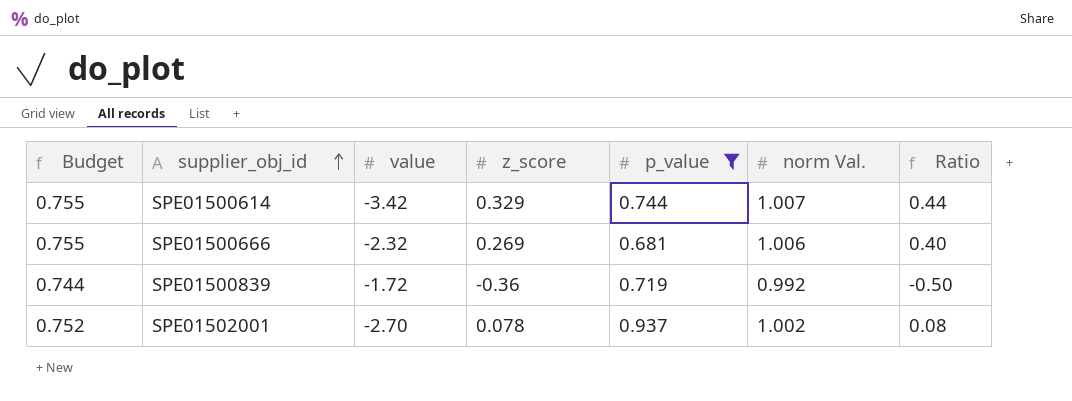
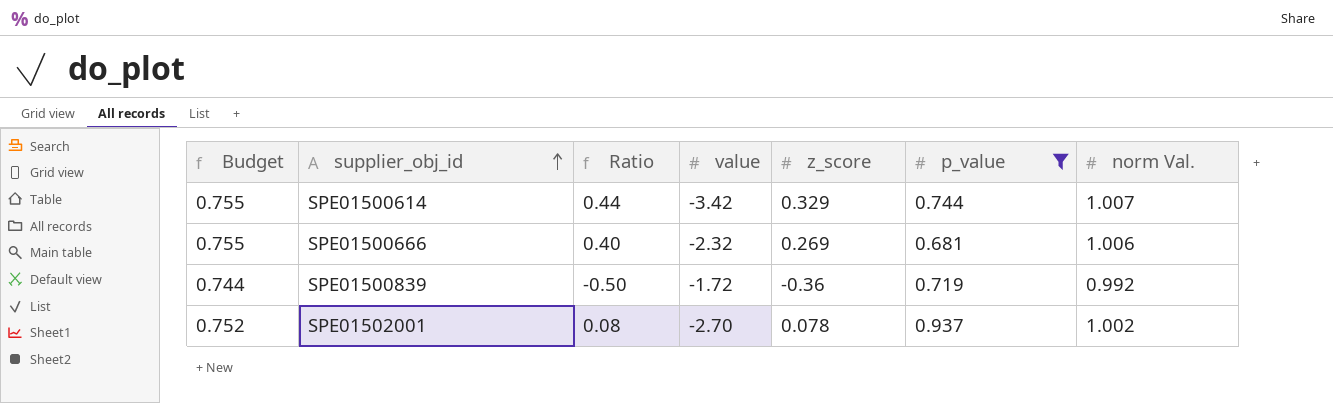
column Ratio | position: 7 -> 3

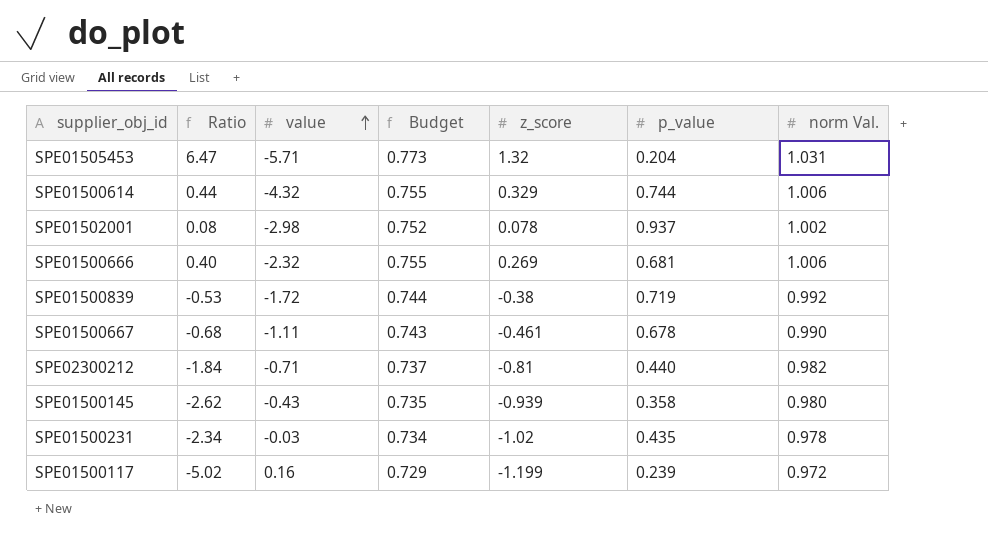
filter: p_value >= 0.681 -> none
row order: supplier_obj_id ascending -> value ascending
column Budget | position: 1 -> 4
SPE01500614 | value: -3.42 -> -4.32
SPE01500614 | norm Val.: 1.007 -> 1.006
SPE01502001 | value: -2.70 -> -2.98
SPE01500839 | Ratio: -0.50 -> -0.53
SPE01500839 | z_score: -0.36 -> -0.38

